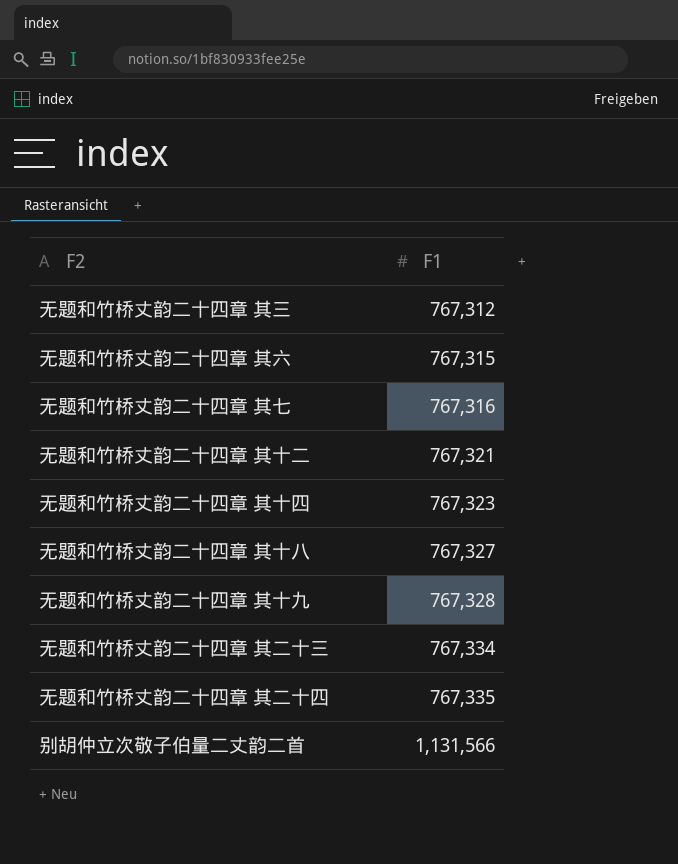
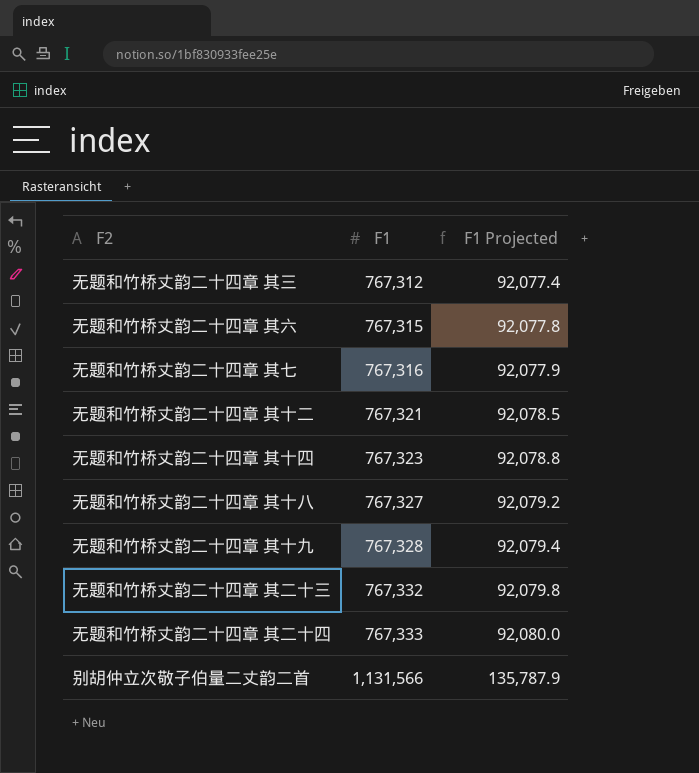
column F1 Projected | formula: none -> [F1] * 0.12
无题和竹桥丈韵二十四章 其二十三 | F1: 767,334 -> 767,332
无题和竹桥丈韵二十四章 其二十四 | F1: 767,335 -> 767,333

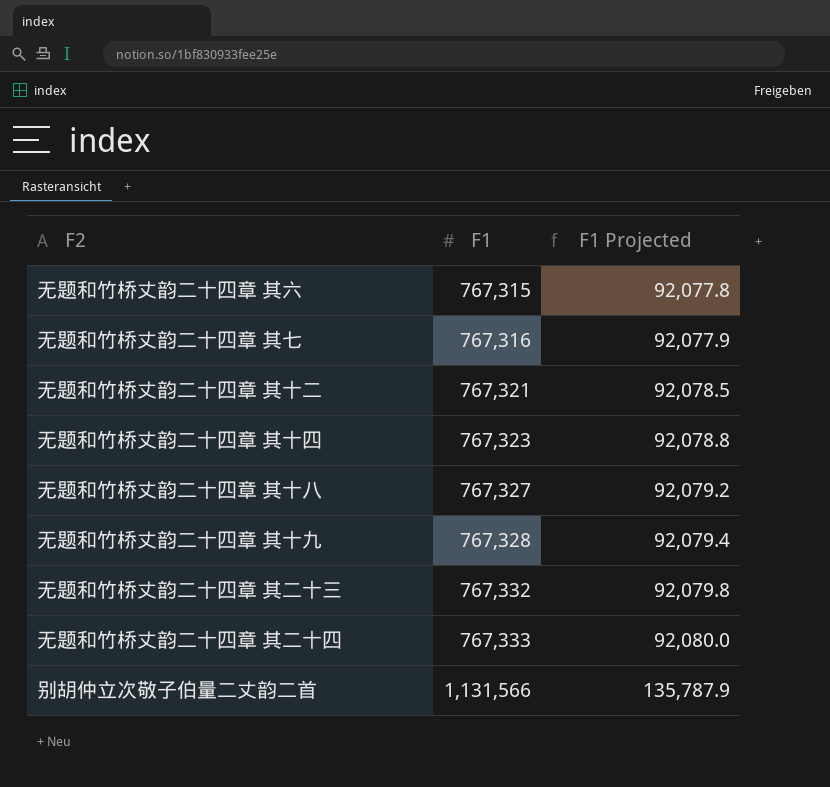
row 无题和竹桥丈韵二十四章 其三: 767,312 | 92,077.4 -> none

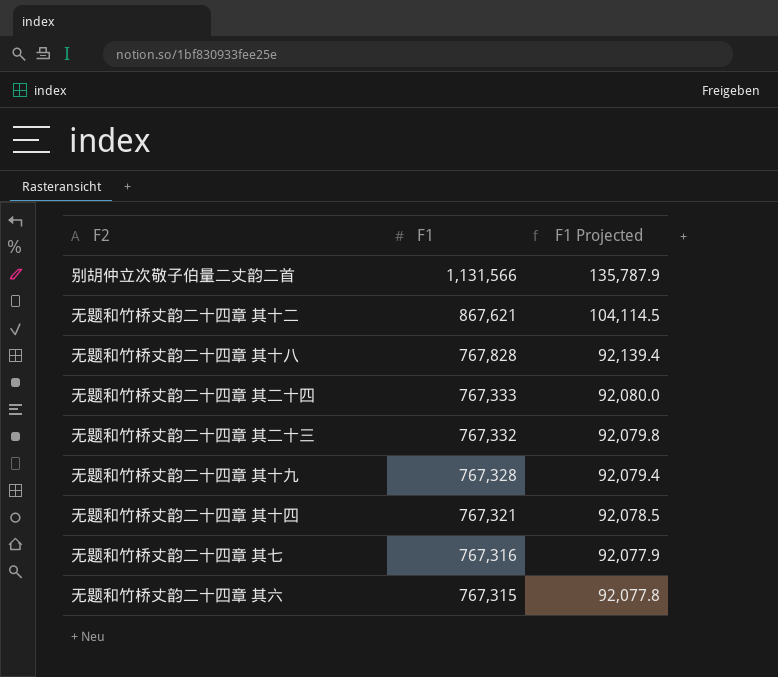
row order: F1 ascending -> F1 descending
无题和竹桥丈韵二十四章 其十二 | F1: 767,321 -> 867,621
无题和竹桥丈韵二十四章 其十二 | F1 Projected: 92,078.5 -> 104,114.5
无题和竹桥丈韵二十四章 其十八 | F1: 767,327 -> 767,828
无题和竹桥丈韵二十四章 其十八 | F1 Projected: 92,079.2 -> 92,139.4
无题和竹桥丈韵二十四章 其十四 | F1: 767,323 -> 767,321
无题和竹桥丈韵二十四章 其十四 | F1 Projected: 92,078.8 -> 92,078.5

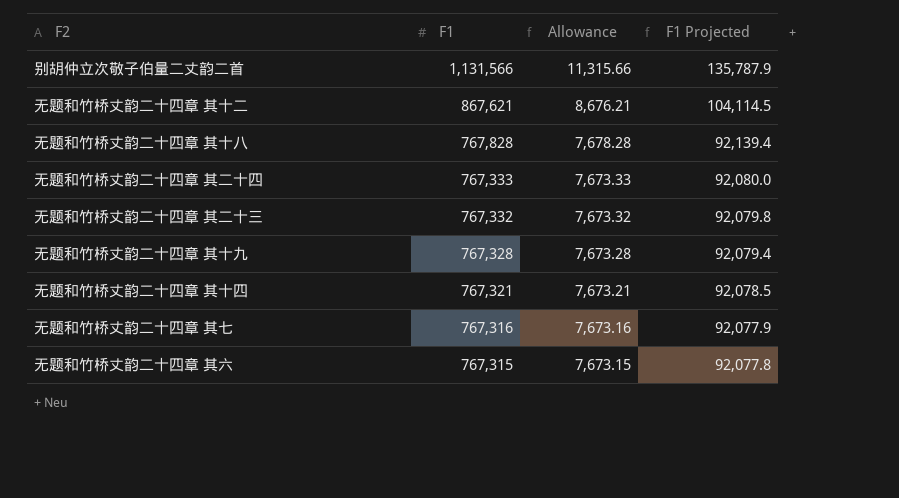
column Allowance | formula: none -> [F1] * 0.01

